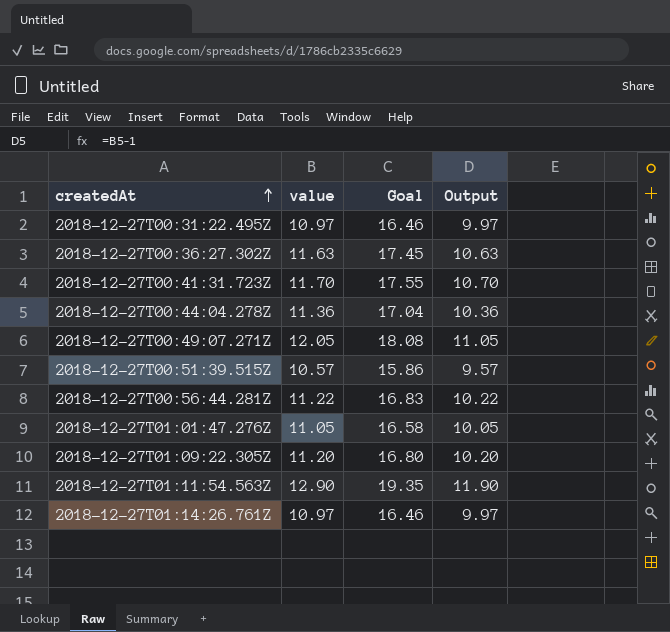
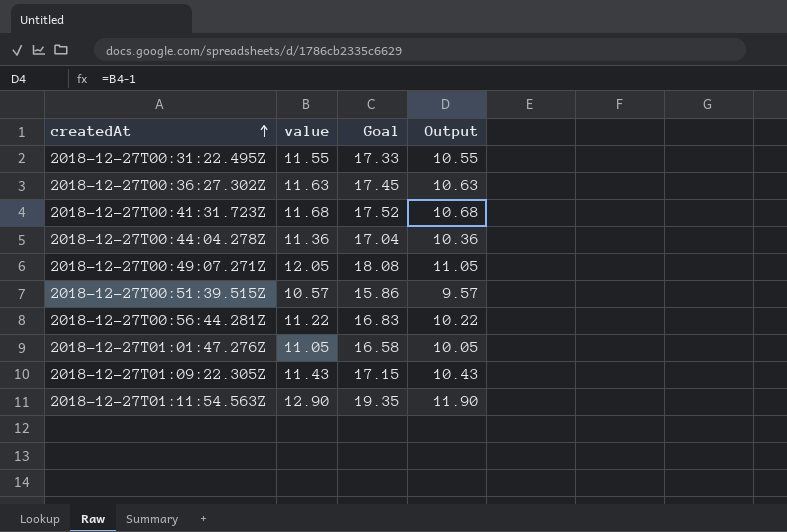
row 2018-12-27T01:14:26.761Z: 10.97 | 16.46 | 9.97 -> none
2018-12-27T00:31:22.495Z | value: 10.97 -> 11.55
2018-12-27T00:31:22.495Z | Goal: 16.46 -> 17.33
2018-12-27T00:31:22.495Z | Output: 9.97 -> 10.55
2018-12-27T00:41:31.723Z | value: 11.70 -> 11.68
2018-12-27T00:41:31.723Z | Goal: 17.55 -> 17.52
2018-12-27T00:41:31.723Z | Output: 10.70 -> 10.68
2018-12-27T01:09:22.305Z | value: 11.20 -> 11.43
2018-12-27T01:09:22.305Z | Goal: 16.80 -> 17.15
2018-12-27T01:09:22.305Z | Output: 10.20 -> 10.43

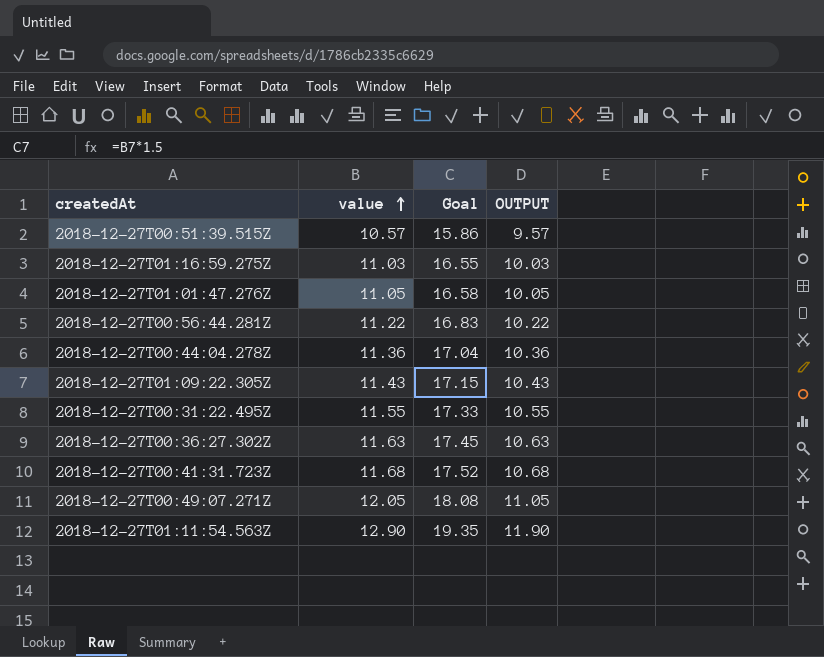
row order: createdAt ascending -> value ascending
column name: Output -> OUTPUT
row 2018-12-27T01:16:59.275Z: none -> 11.03 | 16.55 | 10.03

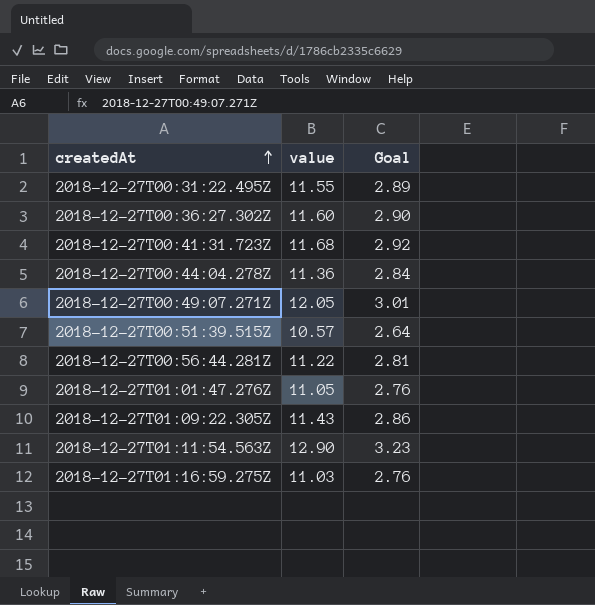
row order: value ascending -> createdAt ascending
column OUTPUT | formula: [value] - 1 -> none
column Goal | formula: [value] * 1.5 -> [value] * 0.25
2018-12-27T00:36:27.302Z | value: 11.63 -> 11.60

